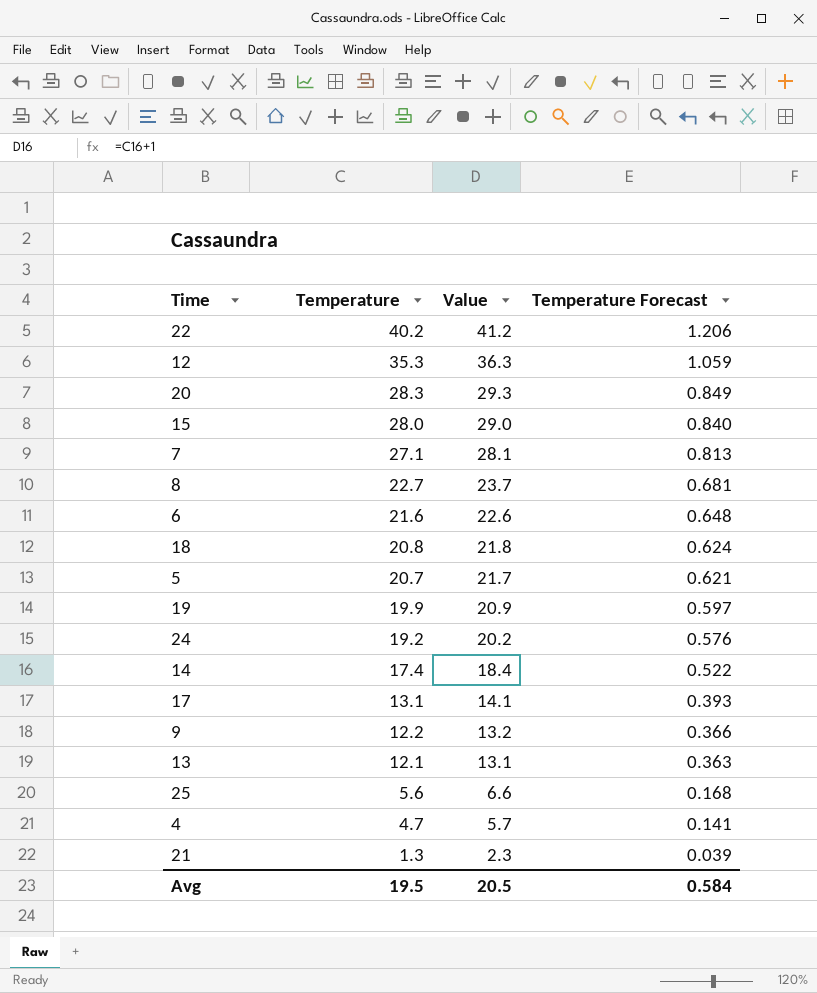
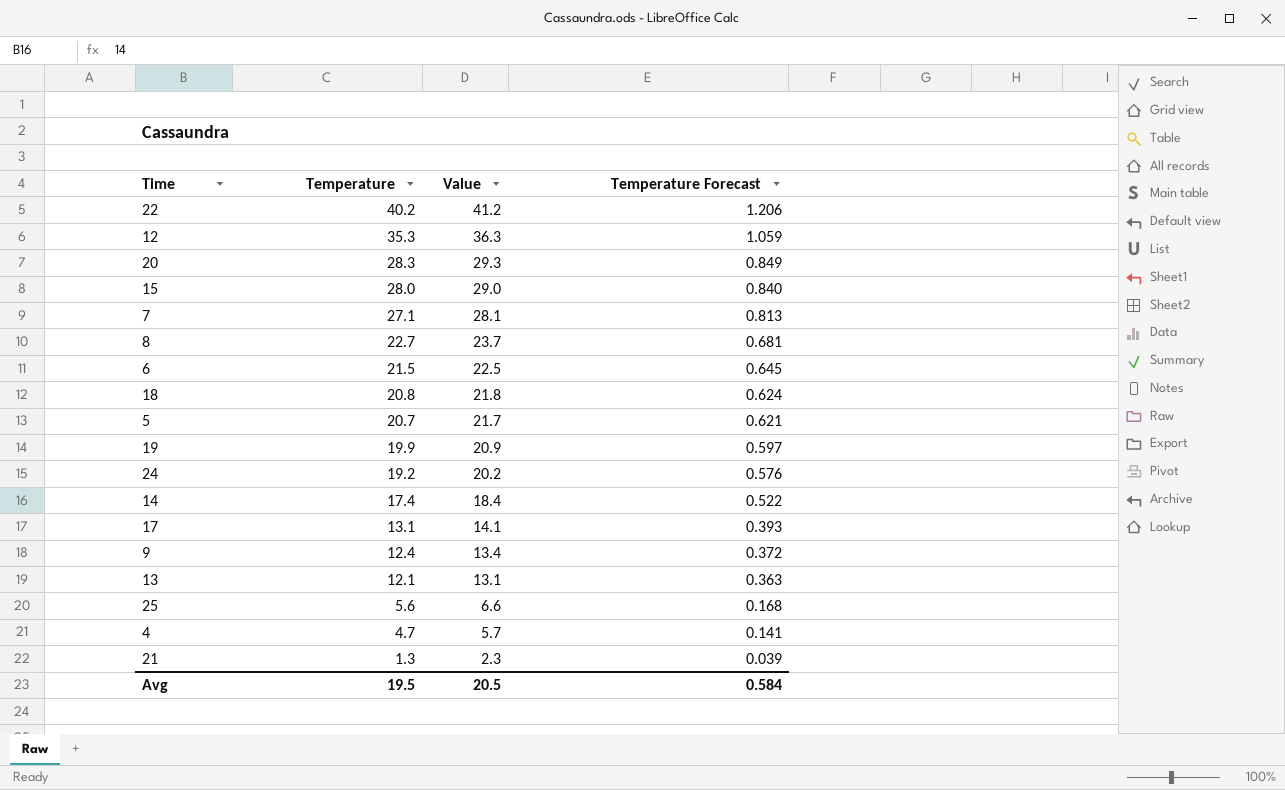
6 | Temperature: 21.6 -> 21.5
6 | Value: 22.6 -> 22.5
6 | Temperature Forecast: 0.648 -> 0.645
9 | Temperature: 12.2 -> 12.4
9 | Value: 13.2 -> 13.4
9 | Temperature Forecast: 0.366 -> 0.372

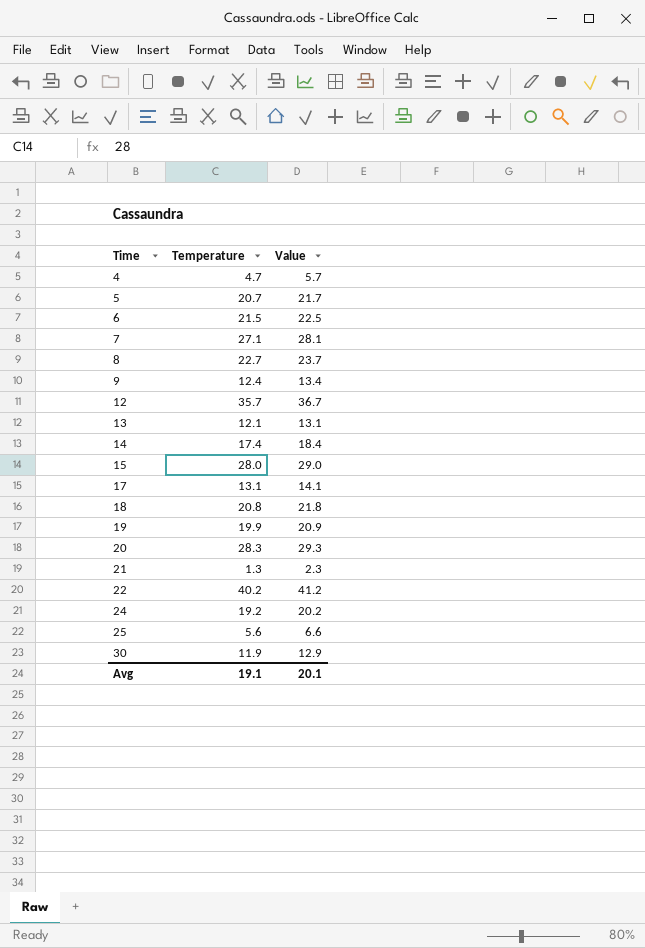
row order: Temperature descending -> Time ascending
column Temperature Forecast | formula: [Temperature] * 0.03 -> none
12 | Temperature: 35.3 -> 35.7
12 | Value: 36.3 -> 36.7
row 30: none -> 11.9 | 12.9
Avg | Temperature: 19.5 -> 19.1
Avg | Value: 20.5 -> 20.1

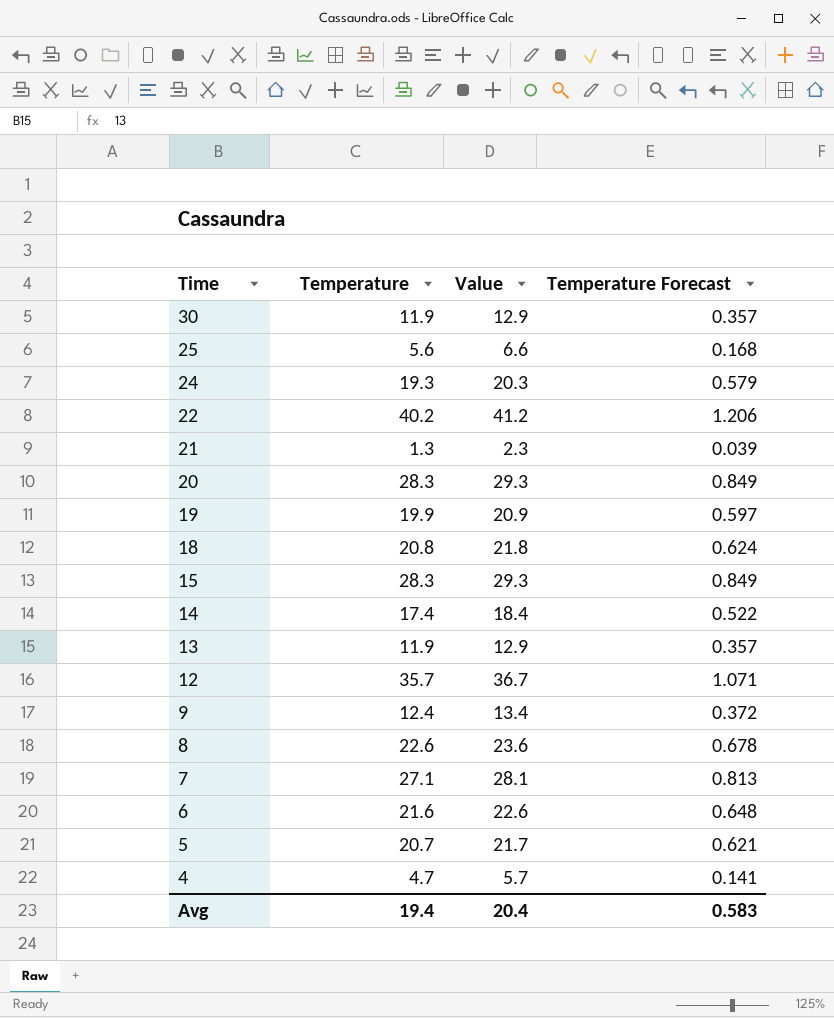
row order: Time ascending -> Time descending
column Temperature Forecast | formula: none -> [Temperature] * 0.03
row 17: 13.1 | 14.1 -> none
24 | Temperature: 19.2 -> 19.3
24 | Value: 20.2 -> 20.3
15 | Temperature: 28.0 -> 28.3
15 | Value: 29.0 -> 29.3
13 | Temperature: 12.1 -> 11.9
13 | Value: 13.1 -> 12.9
8 | Temperature: 22.7 -> 22.6
8 | Value: 23.7 -> 23.6
6 | Temperature: 21.5 -> 21.6
6 | Value: 22.5 -> 22.6
Avg | Temperature: 19.1 -> 19.4
Avg | Value: 20.1 -> 20.4

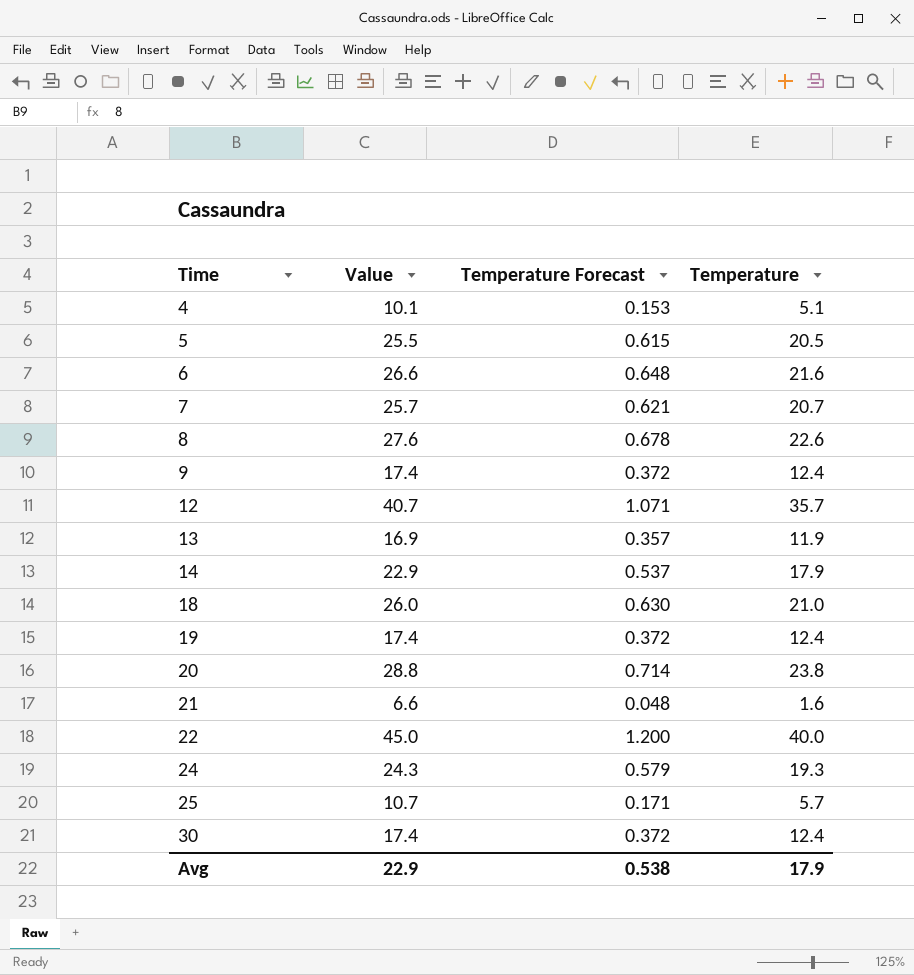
row order: Time descending -> Time ascending
column Value | formula: [Temperature] + 1 -> [Temperature] + 5
column Temperature | position: 2 -> 4
row 15: 28.3 | 29.3 | 0.849 -> none
4 | Temperature Forecast: 0.141 -> 0.153
4 | Temperature: 4.7 -> 5.1
5 | Temperature Forecast: 0.621 -> 0.615
5 | Temperature: 20.7 -> 20.5
7 | Temperature Forecast: 0.813 -> 0.621
7 | Temperature: 27.1 -> 20.7
14 | Temperature Forecast: 0.522 -> 0.537
14 | Temperature: 17.4 -> 17.9
18 | Temperature Forecast: 0.624 -> 0.630
18 | Temperature: 20.8 -> 21.0
19 | Temperature Forecast: 0.597 -> 0.372
19 | Temperature: 19.9 -> 12.4
20 | Temperature Forecast: 0.849 -> 0.714
20 | Temperature: 28.3 -> 23.8
21 | Temperature Forecast: 0.039 -> 0.048
21 | Temperature: 1.3 -> 1.6
22 | Temperature Forecast: 1.206 -> 1.200
22 | Temperature: 40.2 -> 40.0
25 | Temperature Forecast: 0.168 -> 0.171
25 | Temperature: 5.6 -> 5.7
30 | Temperature Forecast: 0.357 -> 0.372
30 | Temperature: 11.9 -> 12.4
Avg | Value: 20.4 -> 22.9
Avg | Temperature Forecast: 0.583 -> 0.538
Avg | Temperature: 19.4 -> 17.9

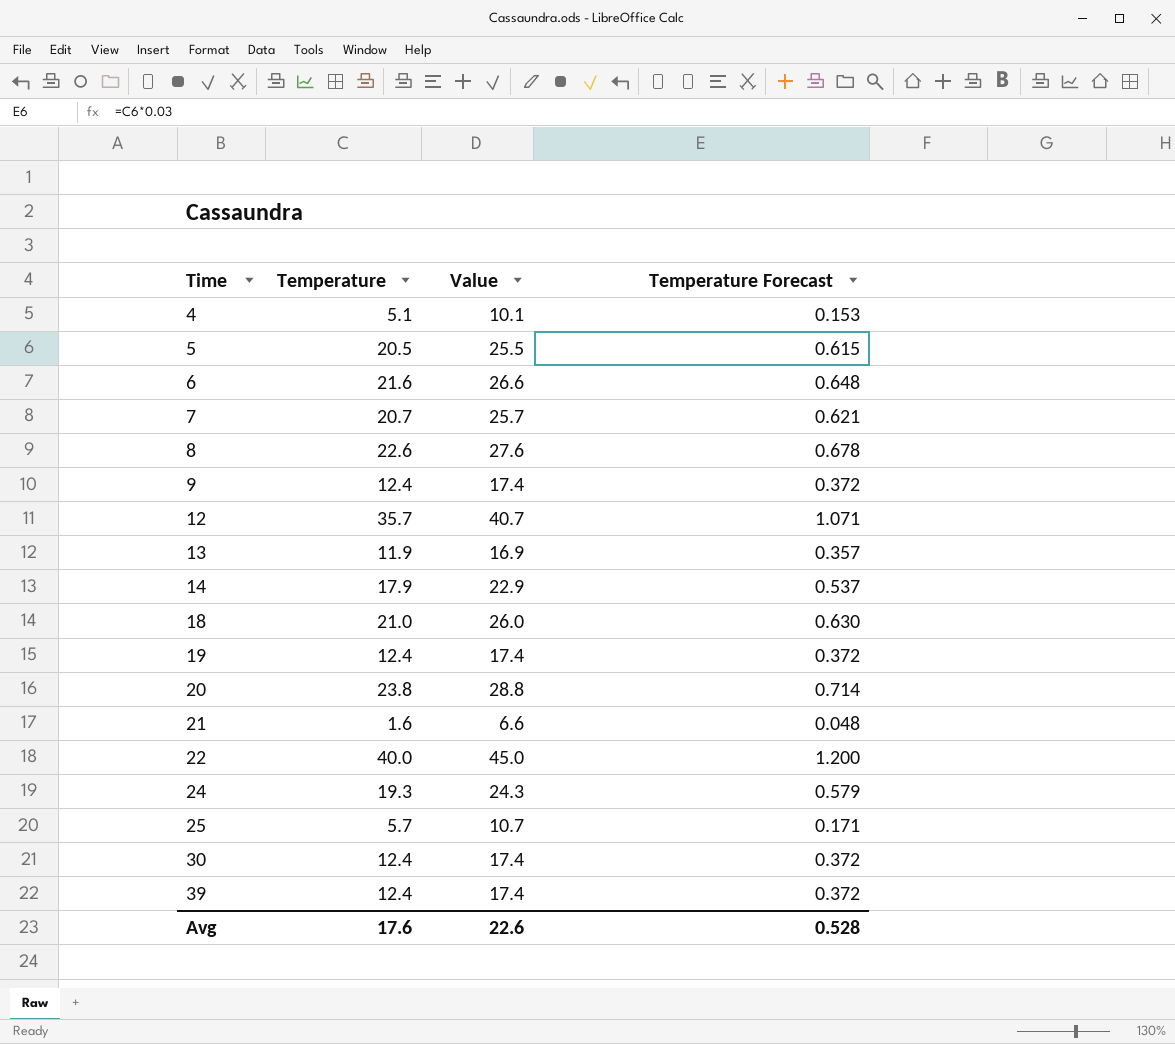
column Temperature | position: 4 -> 2
row 39: none -> 12.4 | 17.4 | 0.372
Avg | Temperature: 17.9 -> 17.6
Avg | Value: 22.9 -> 22.6
Avg | Temperature Forecast: 0.538 -> 0.528

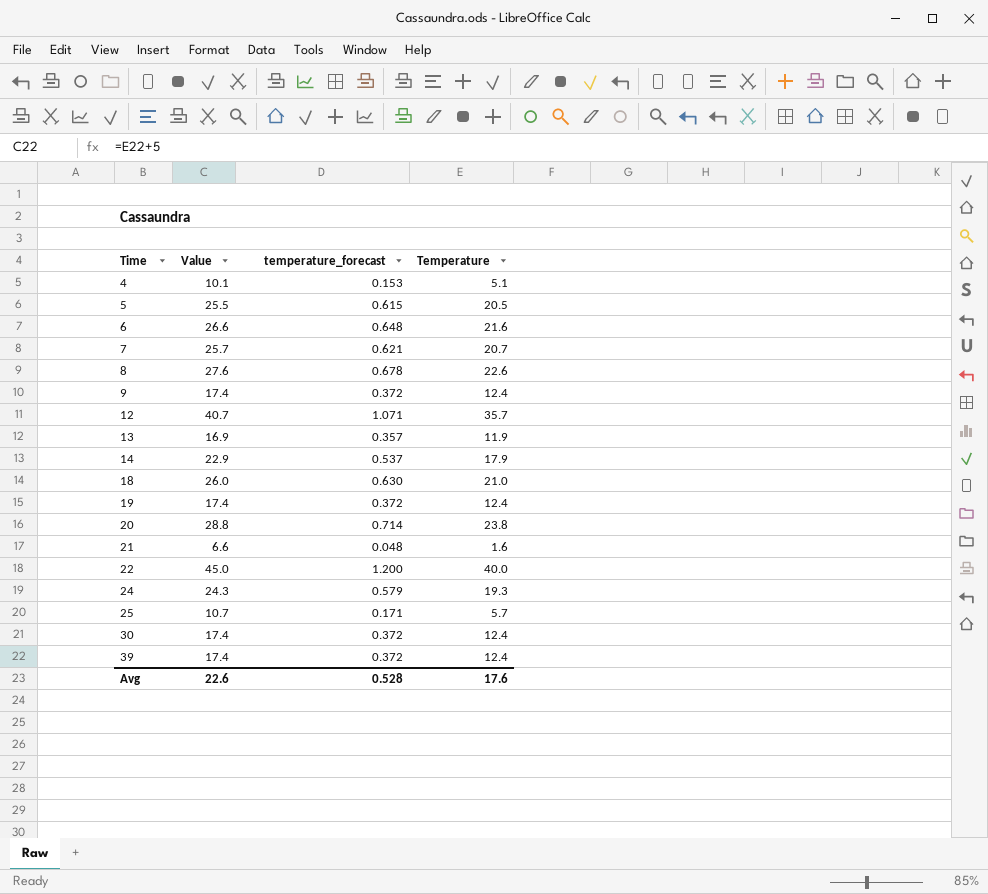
column name: Temperature Forecast -> temperature_forecast
column Temperature | position: 2 -> 4

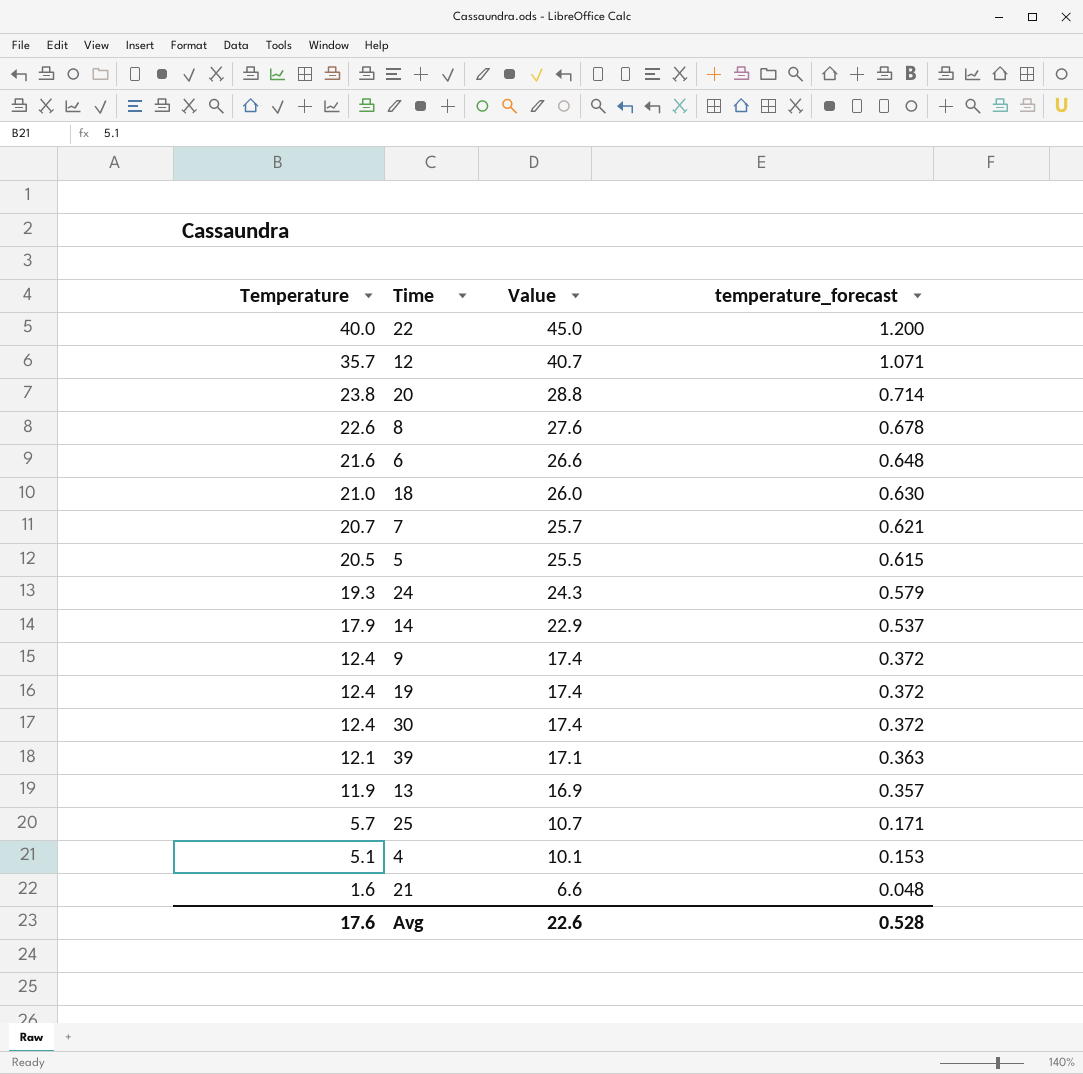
row order: Time ascending -> Temperature descending
column Temperature | position: 4 -> 1
39 | Temperature: 12.4 -> 12.1
39 | Value: 17.4 -> 17.1
39 | temperature_forecast: 0.372 -> 0.363

